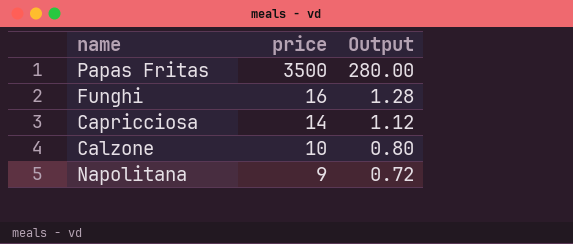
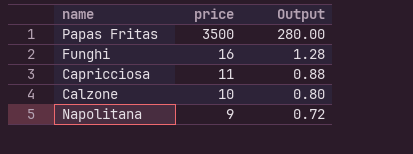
Capricciosa | price: 14 -> 11
Capricciosa | Output: 1.12 -> 0.88

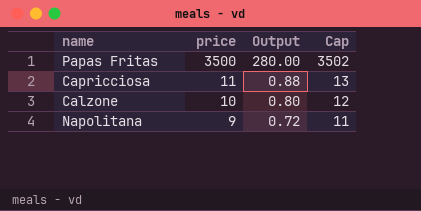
column Cap | formula: none -> [price] + 2
row Funghi: 16 | 1.28 -> none

